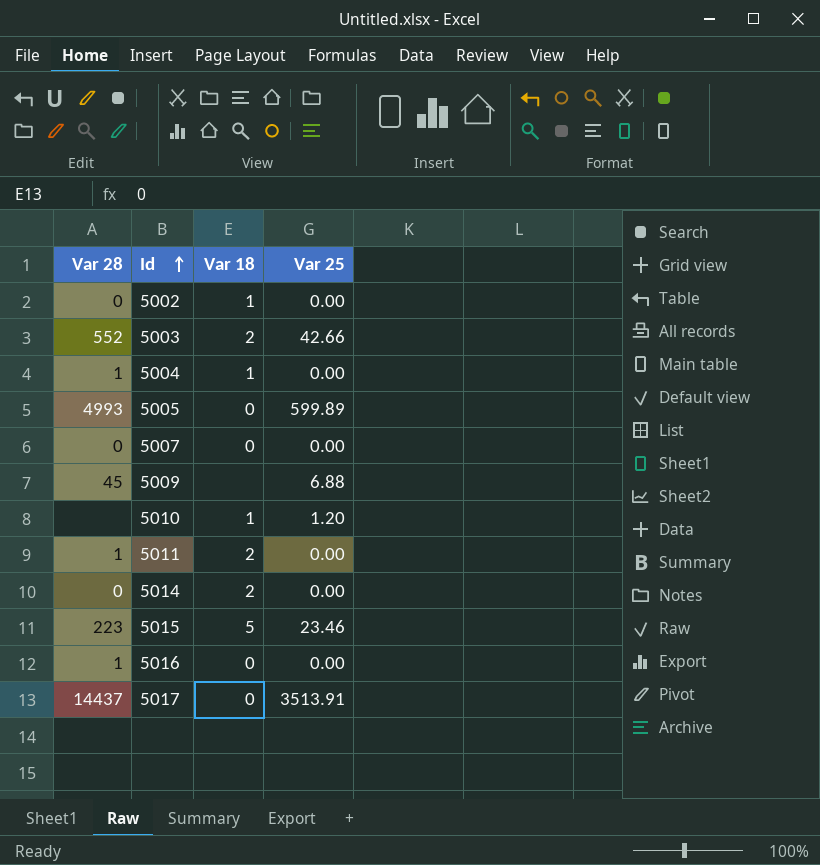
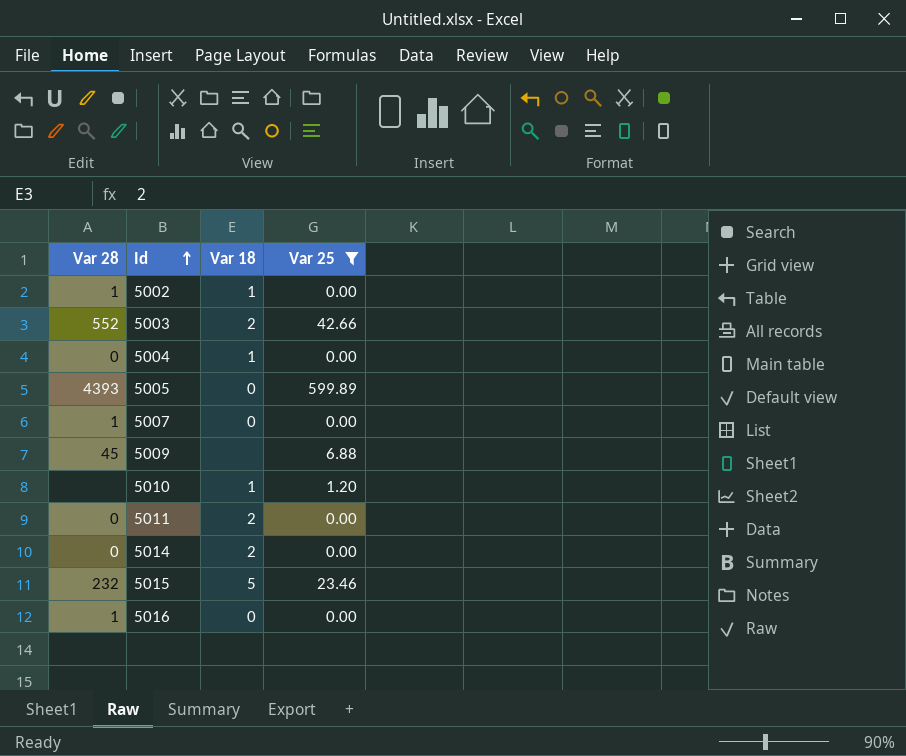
filter: none -> Var 25 != 3513.91
5002 | Var 28: 0 -> 1
5004 | Var 28: 1 -> 0
5005 | Var 28: 4993 -> 4393
5007 | Var 28: 0 -> 1
5011 | Var 28: 1 -> 0
5015 | Var 28: 223 -> 232

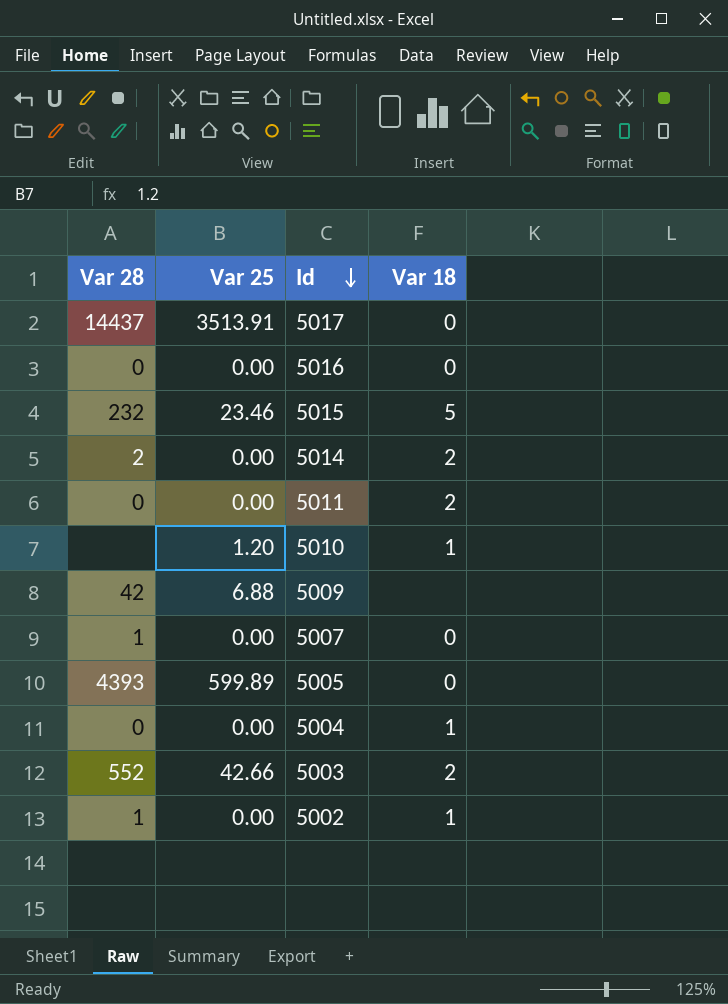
filter: Var 25 != 3513.91 -> none
row order: Id ascending -> Id descending
column Var 25 | position: 4 -> 2
5016 | Var 28: 1 -> 0
5014 | Var 28: 0 -> 2
5009 | Var 28: 45 -> 42

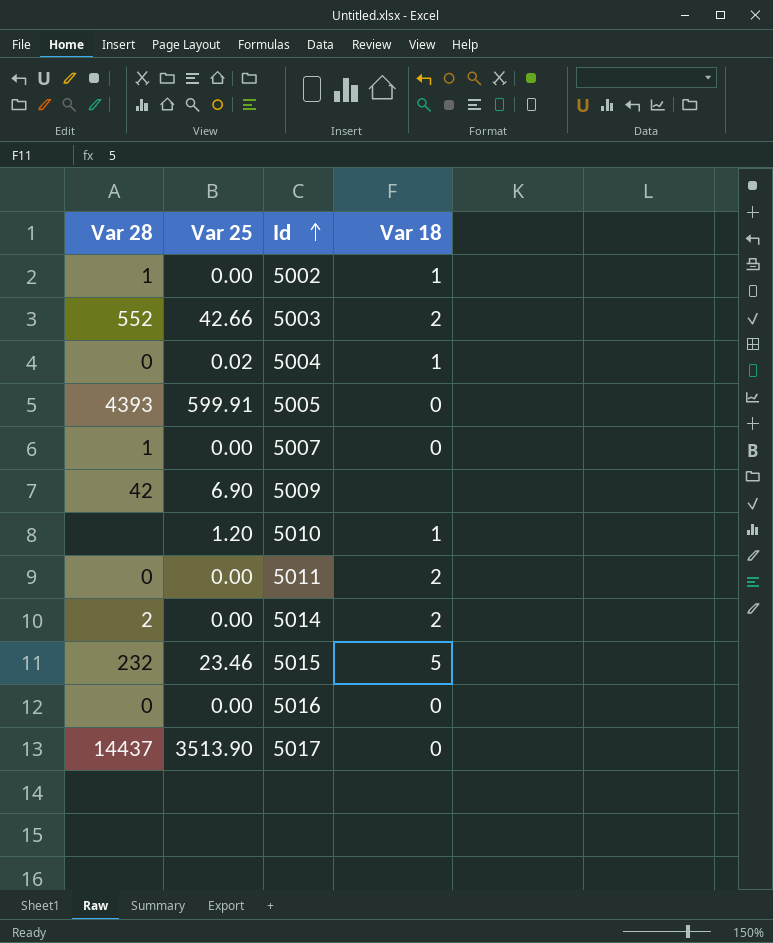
row order: Id descending -> Id ascending
5004 | Var 25: 0.00 -> 0.02
5005 | Var 25: 599.89 -> 599.91
5009 | Var 25: 6.88 -> 6.90
5017 | Var 25: 3513.91 -> 3513.90

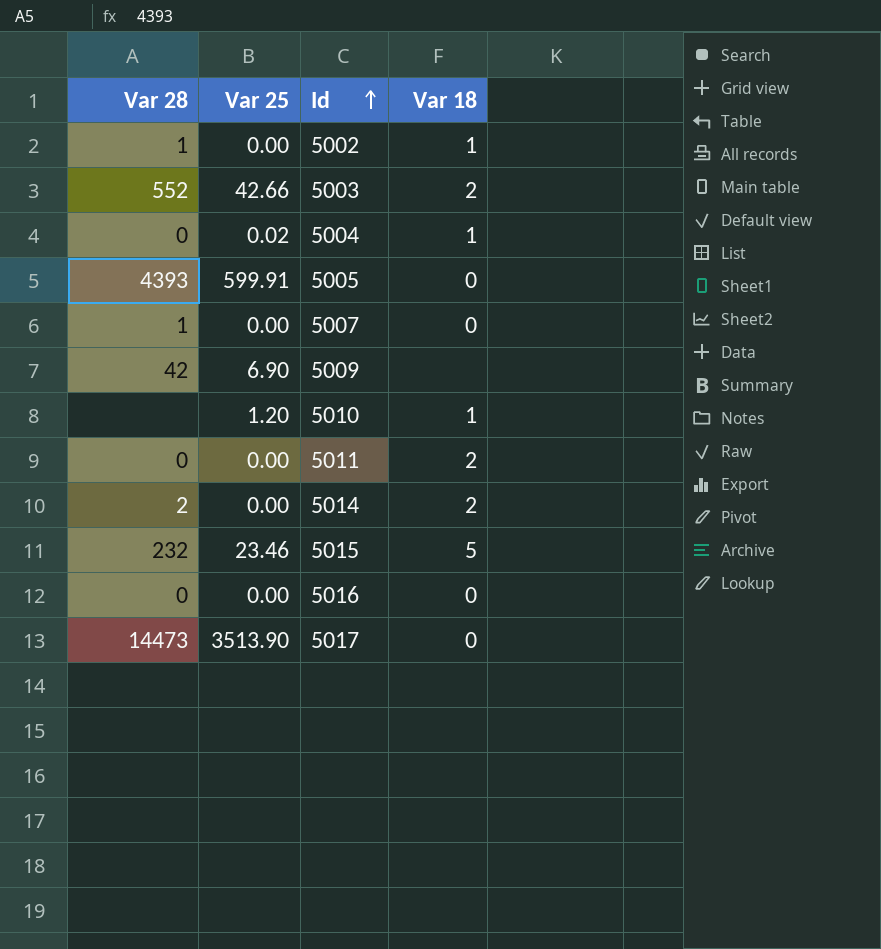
5017 | Var 28: 14437 -> 14473

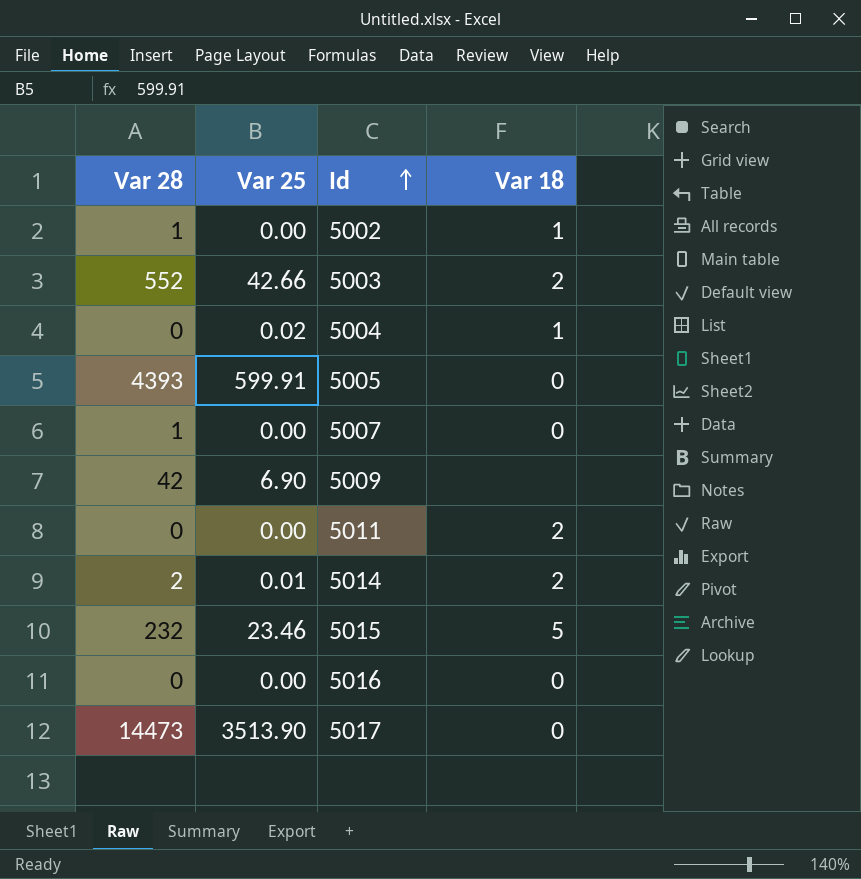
row 5010: none | 1.20 | 1 -> none
5014 | Var 25: 0.00 -> 0.01

